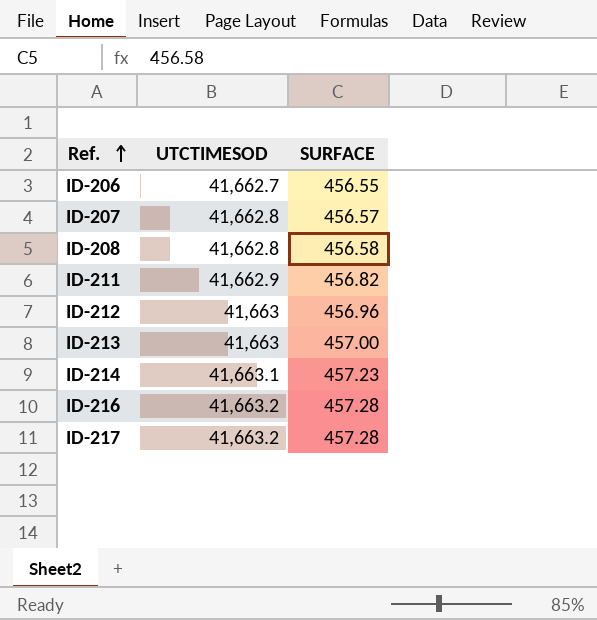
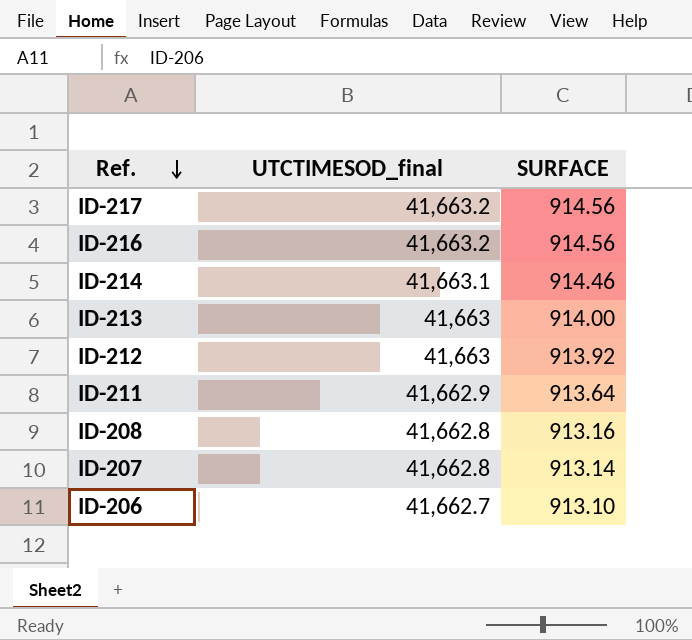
row order: Ref. ascending -> Ref. descending
column name: UTCTIMESOD -> UTCTIMESOD_final
ID-217 | SURFACE: 457.28 -> 914.56
ID-216 | SURFACE: 457.28 -> 914.56
ID-214 | SURFACE: 457.23 -> 914.46
ID-213 | SURFACE: 457.00 -> 914.00
ID-212 | SURFACE: 456.96 -> 913.92
ID-211 | SURFACE: 456.82 -> 913.64
ID-208 | SURFACE: 456.58 -> 913.16
ID-207 | SURFACE: 456.57 -> 913.14
ID-206 | SURFACE: 456.55 -> 913.10

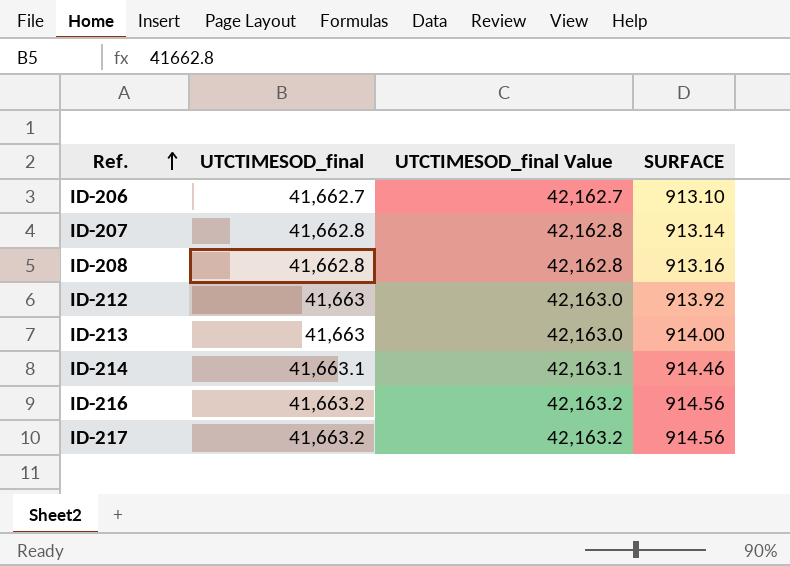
row order: Ref. descending -> Ref. ascending
column UTCTIMESOD_final Value | formula: none -> [UTCTIMESOD_final] + 500
row ID-211: 41,662.9 | 913.64 -> none

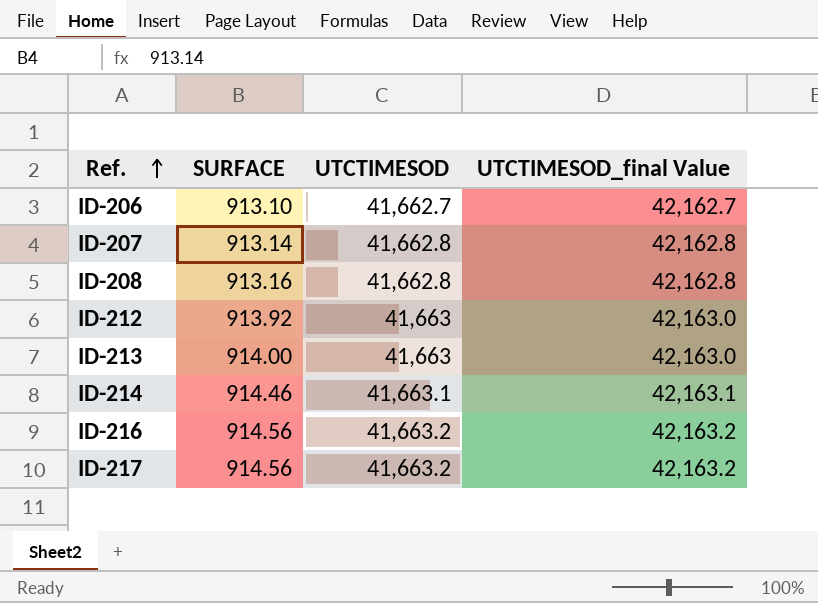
column SURFACE | position: 4 -> 2
column name: UTCTIMESOD_final -> UTCTIMESOD

